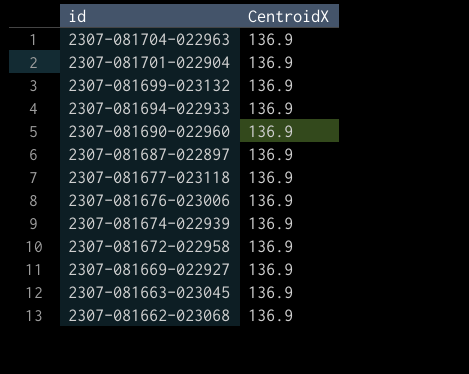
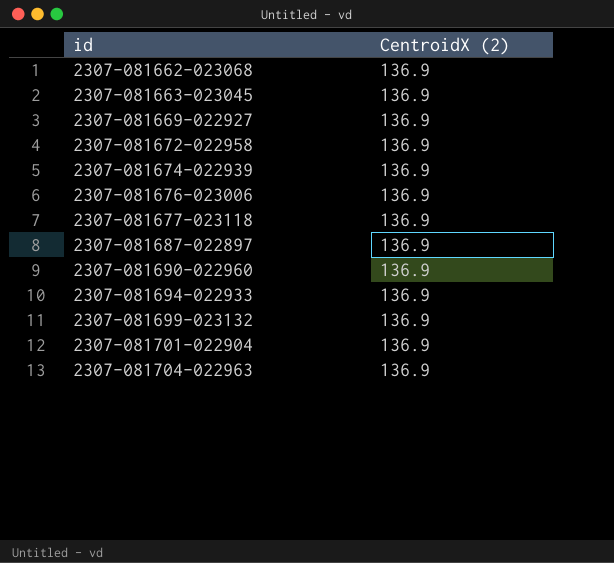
row order: id descending -> id ascending
column name: CentroidX -> CentroidX (2)

